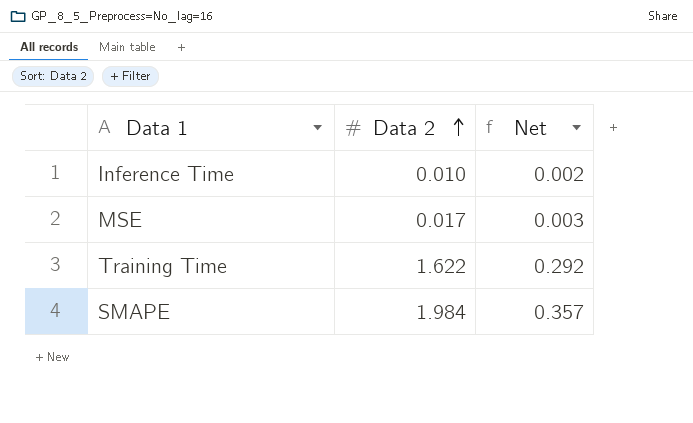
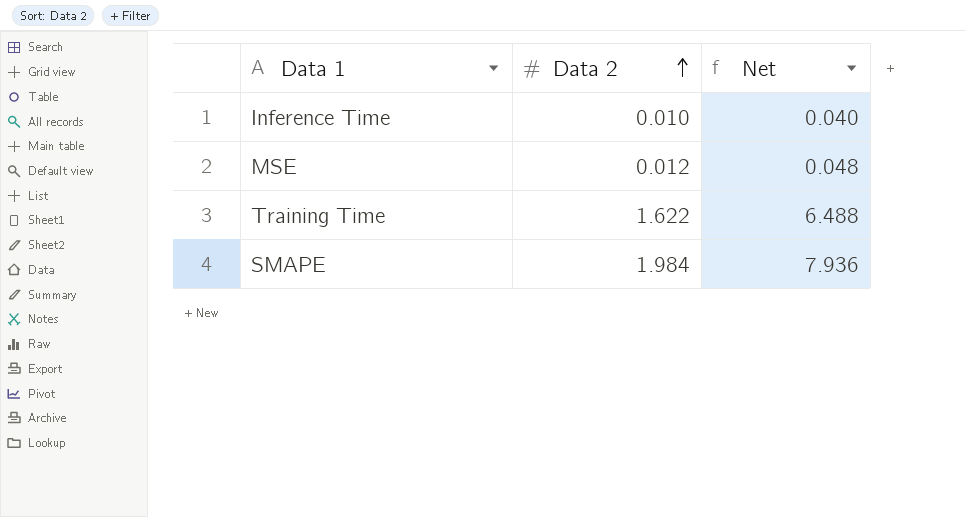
column Net | formula: [Data 2] * 0.18 -> [Data 2] * 4
MSE | Data 2: 0.017 -> 0.012

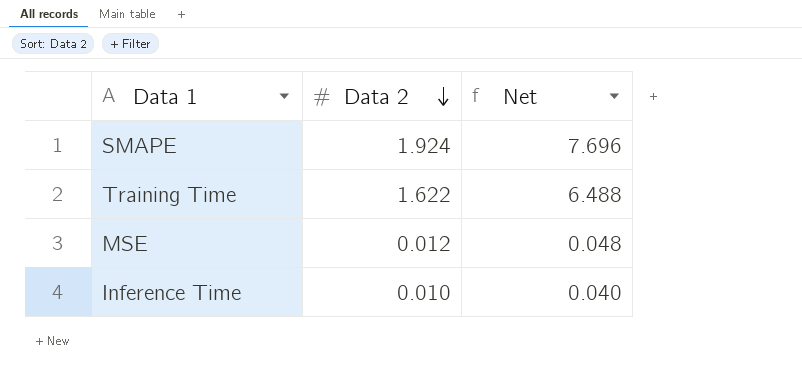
row order: Data 2 ascending -> Data 2 descending
SMAPE | Data 2: 1.984 -> 1.924
SMAPE | Net: 7.936 -> 7.696

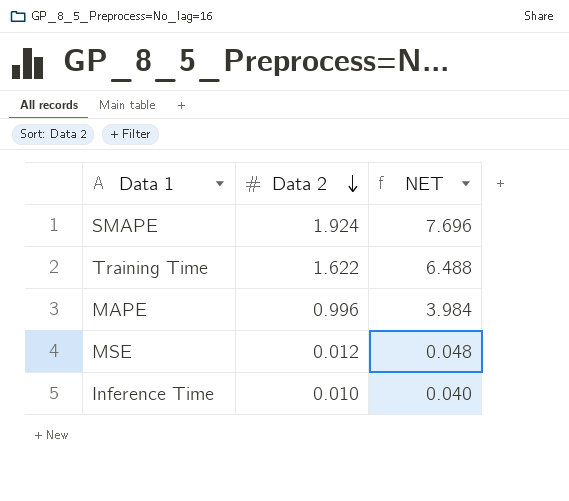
column name: Net -> NET
row MAPE: none -> 0.996 | 3.984

